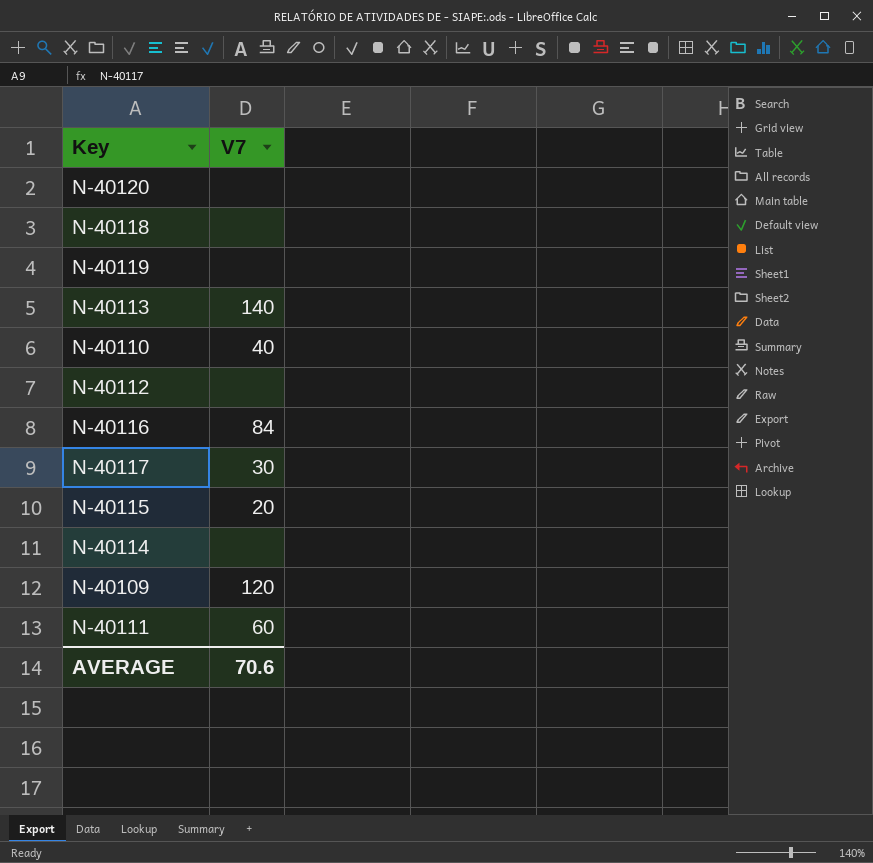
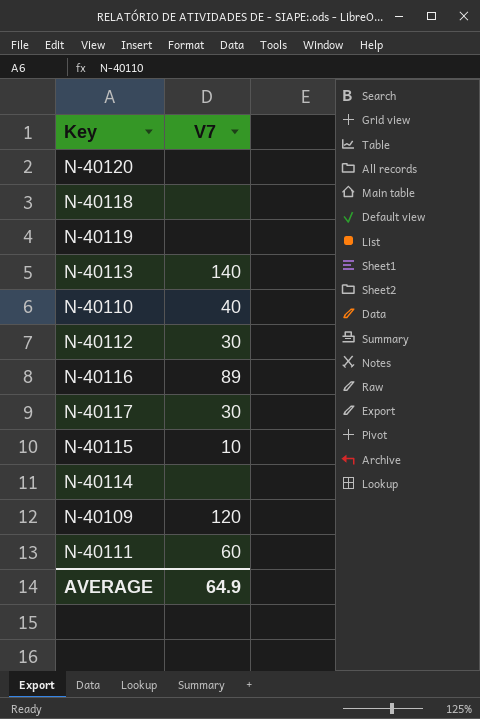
N-40112 | V7: none -> 30
N-40116 | V7: 84 -> 89
N-40115 | V7: 20 -> 10
AVERAGE | V7: 70.6 -> 64.9

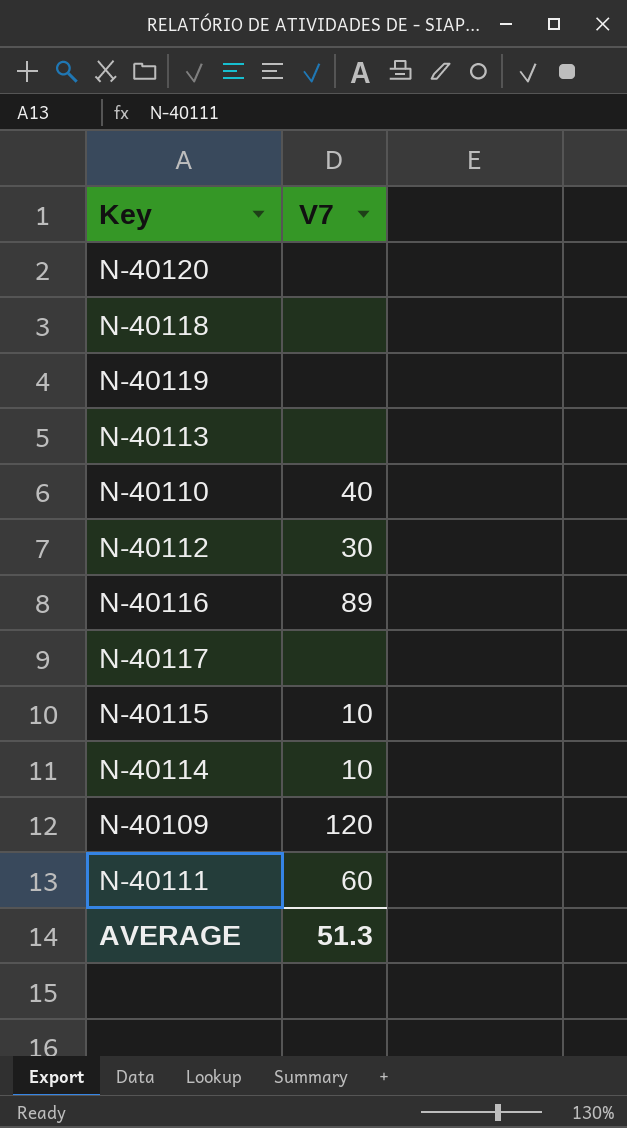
N-40113 | V7: 140 -> none
N-40117 | V7: 30 -> none
N-40114 | V7: none -> 10
AVERAGE | V7: 64.9 -> 51.3

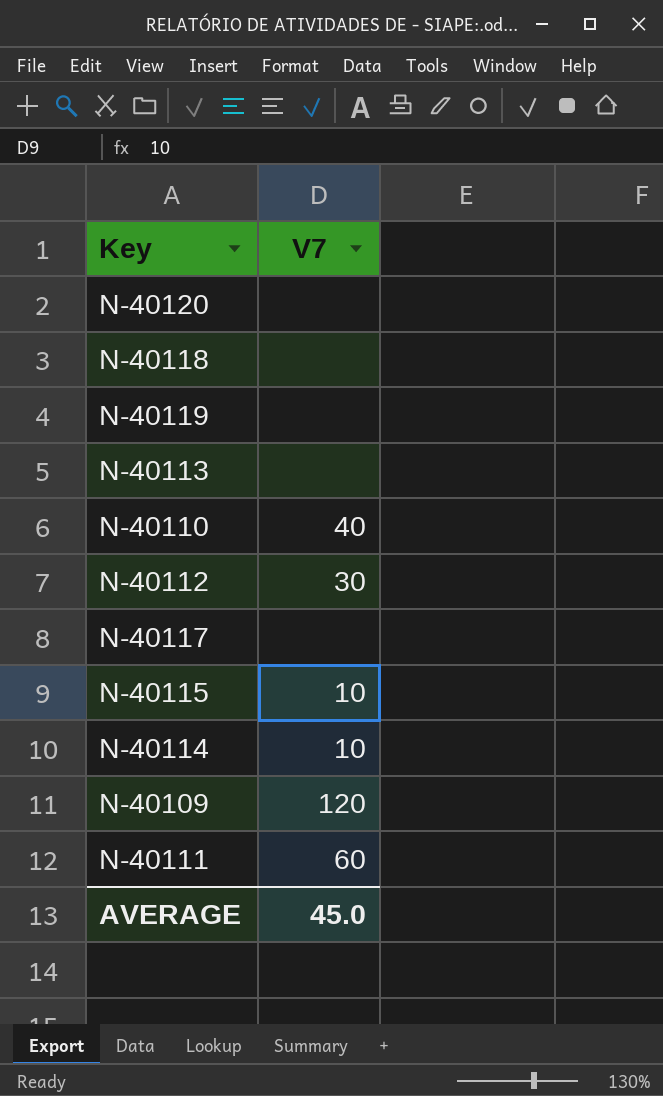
row N-40116: 89 -> none
AVERAGE | V7: 51.3 -> 45.0

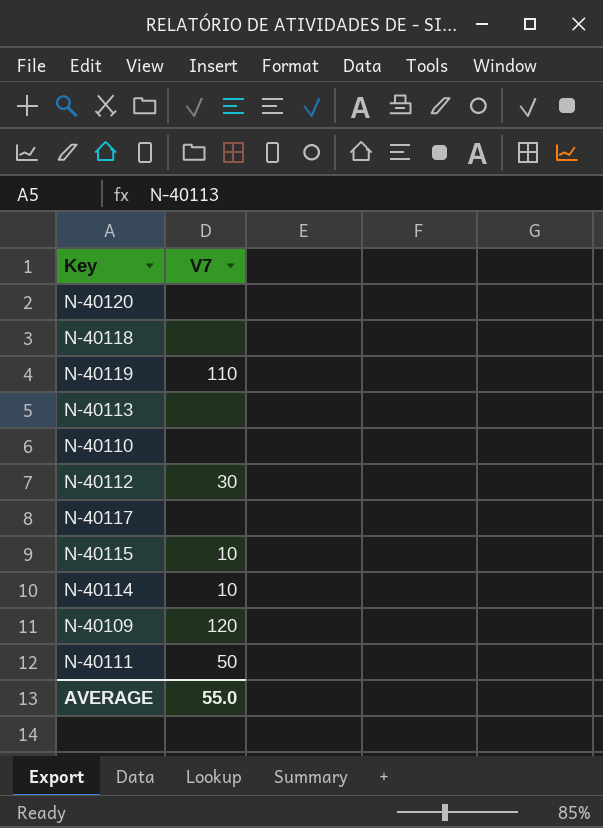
N-40119 | V7: none -> 110
N-40110 | V7: 40 -> none
N-40111 | V7: 60 -> 50
AVERAGE | V7: 45.0 -> 55.0

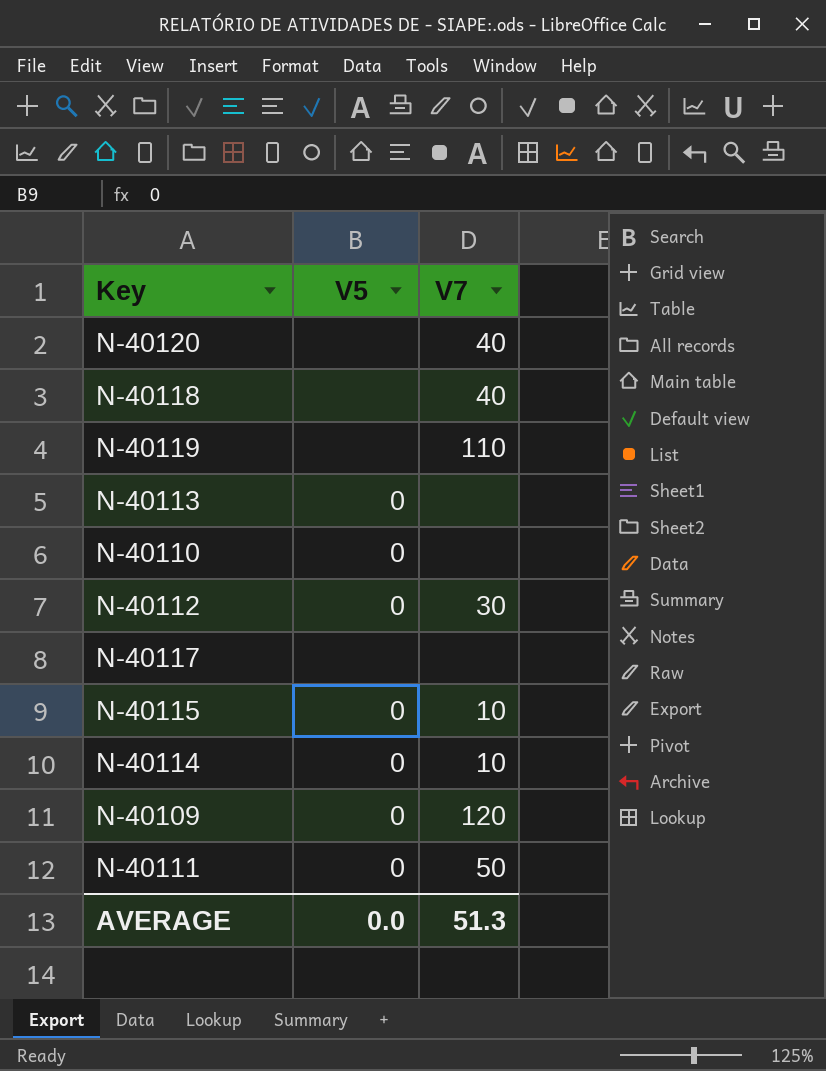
column V5 | position: none -> 2
N-40120 | V7: none -> 40
N-40118 | V7: none -> 40
AVERAGE | V7: 55.0 -> 51.3

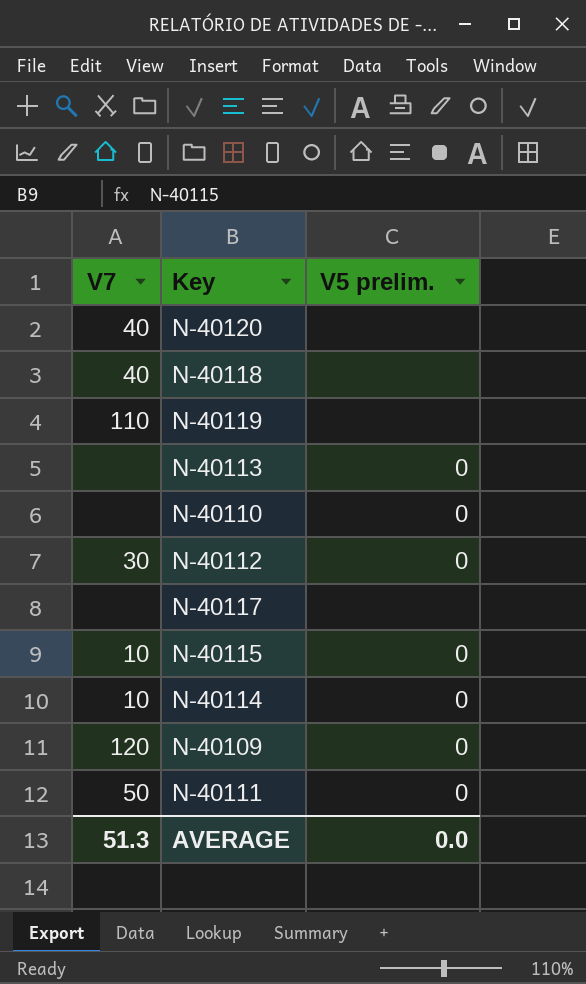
column V7 | position: 3 -> 1
column name: V5 -> V5 prelim.

